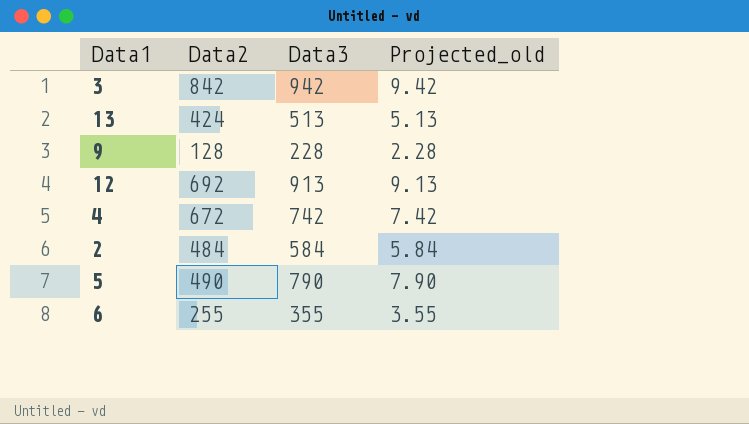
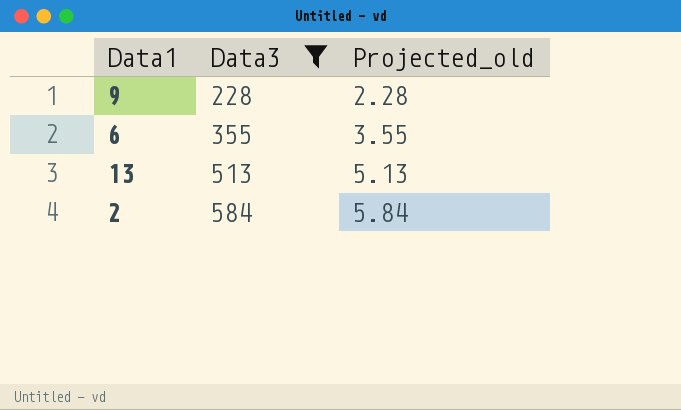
filter: none -> Data3 <= 584
row order: none -> Data3 ascending
column Data2 | position: 2 -> none

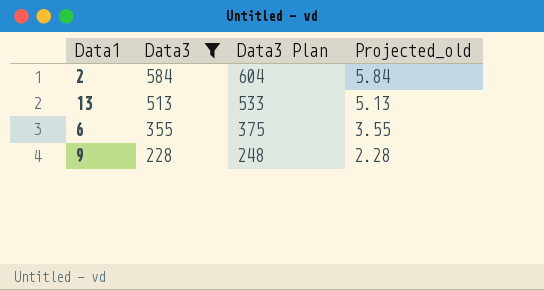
row order: Data3 ascending -> Data3 descending
column Data3 Plan | formula: none -> [Data3] + 20

